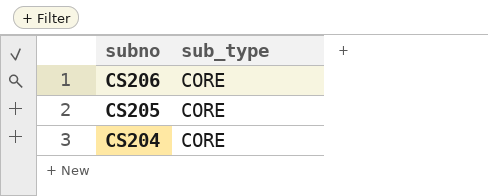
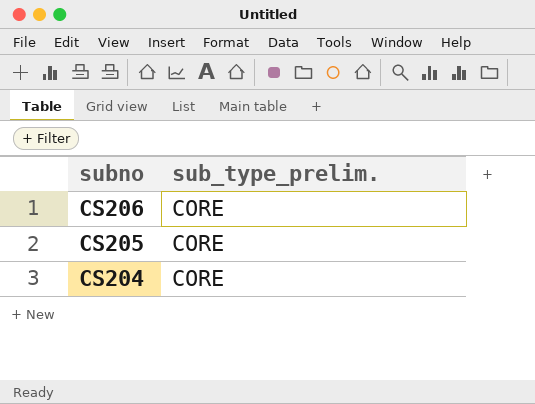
column name: sub_type -> sub_type_prelim.

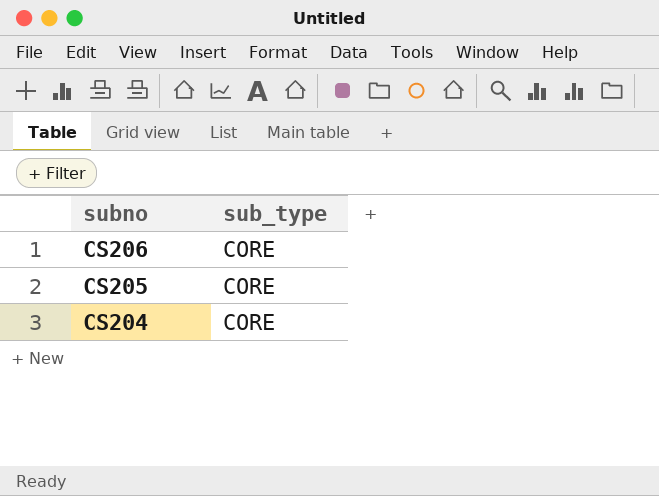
column name: sub_type_prelim. -> sub_type

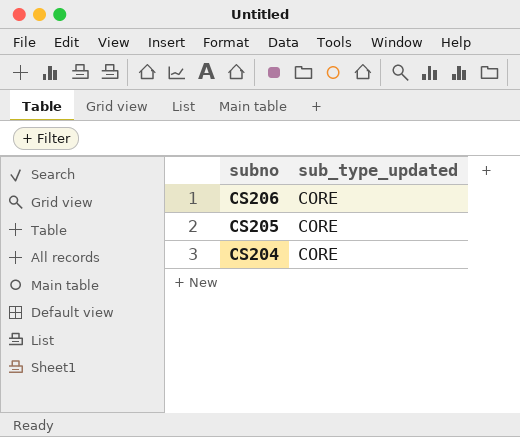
column name: sub_type -> sub_type_updated

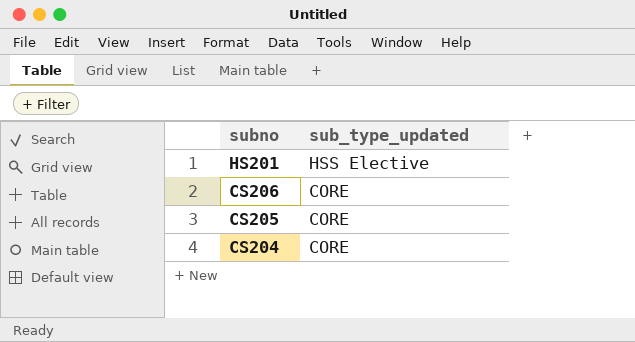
row HS201: none -> HSS Elective

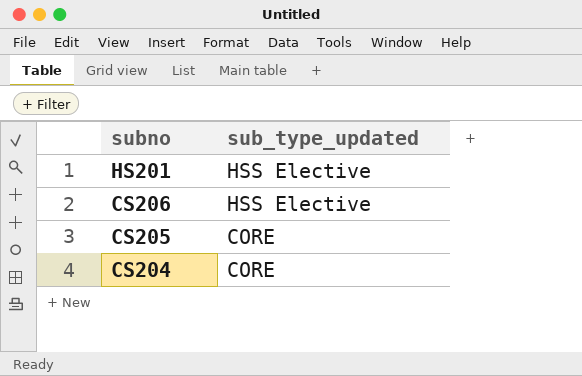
CS206 | sub_type_updated: CORE -> HSS Elective

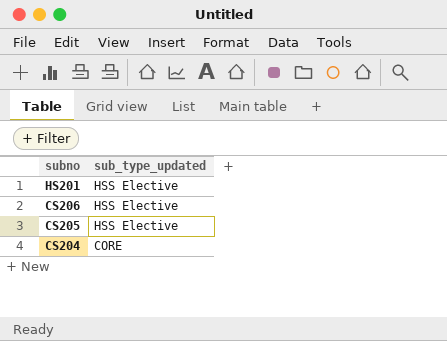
CS205 | sub_type_updated: CORE -> HSS Elective

